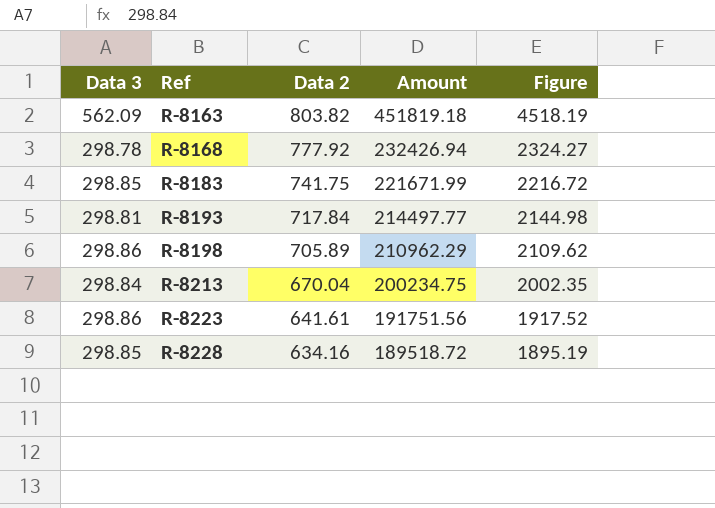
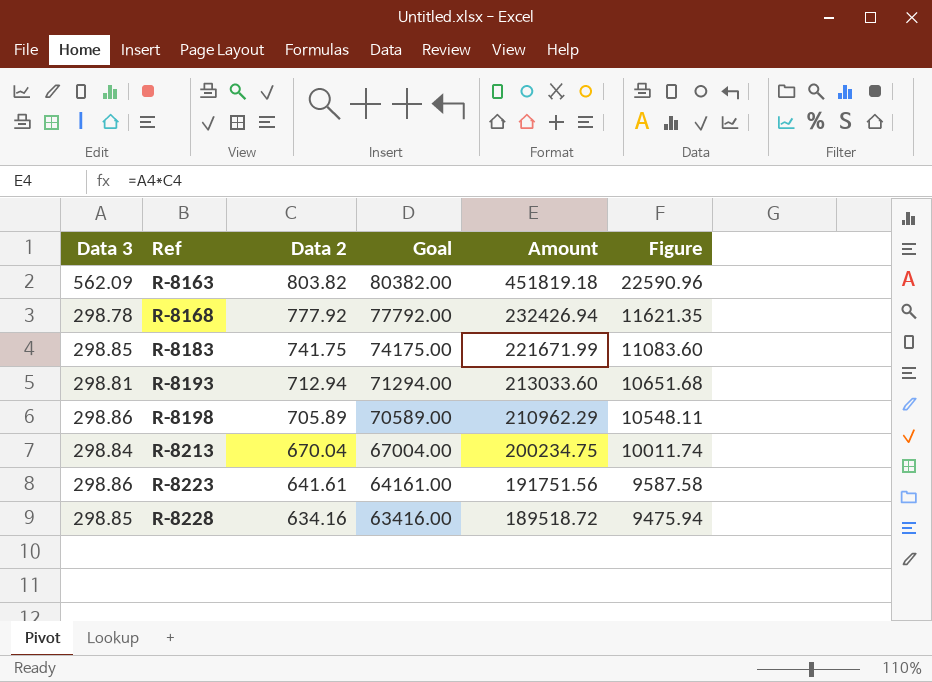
column Goal | formula: none -> [Data 2] * 100
column Figure | formula: [Amount] * 0.01 -> [Amount] * 0.05
R-8193 | Data 2: 717.84 -> 712.94
R-8193 | Amount: 214497.77 -> 213033.60

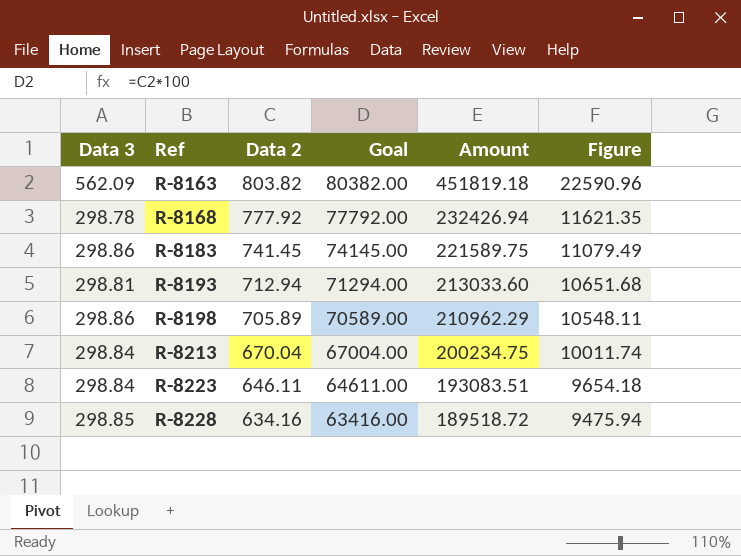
R-8183 | Data 3: 298.85 -> 298.86
R-8183 | Data 2: 741.75 -> 741.45
R-8183 | Goal: 74175.00 -> 74145.00
R-8183 | Amount: 221671.99 -> 221589.75
R-8183 | Figure: 11083.60 -> 11079.49
R-8223 | Data 3: 298.86 -> 298.84
R-8223 | Data 2: 641.61 -> 646.11
R-8223 | Goal: 64161.00 -> 64611.00
R-8223 | Amount: 191751.56 -> 193083.51
R-8223 | Figure: 9587.58 -> 9654.18

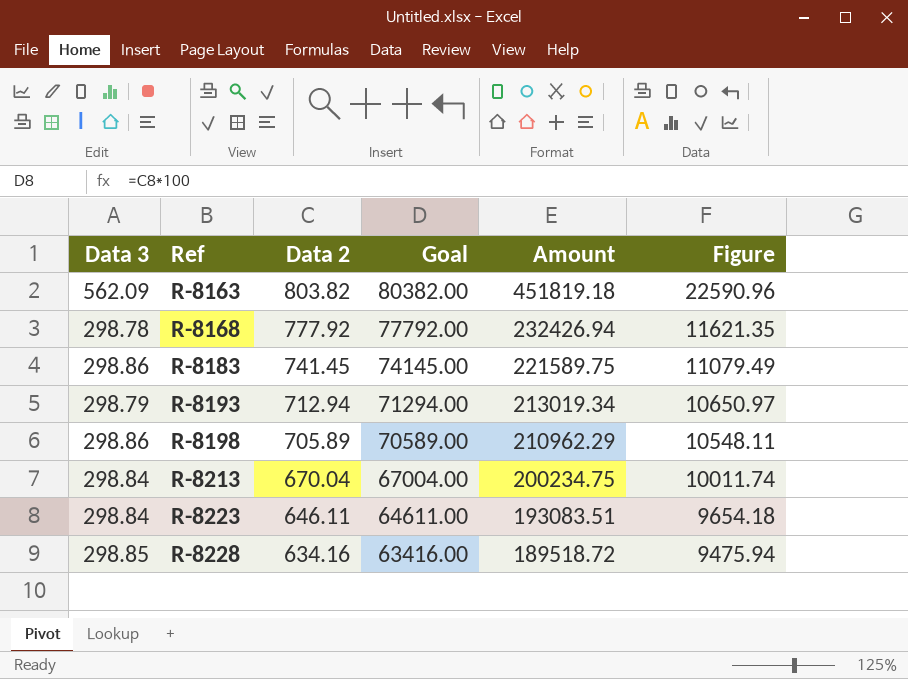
R-8193 | Data 3: 298.81 -> 298.79
R-8193 | Amount: 213033.60 -> 213019.34
R-8193 | Figure: 10651.68 -> 10650.97

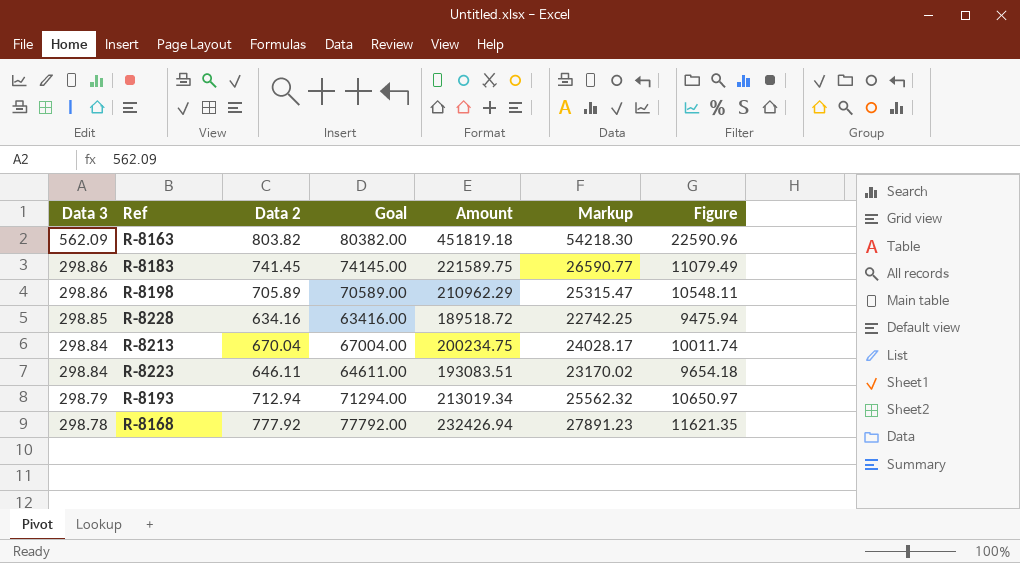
row order: Ref ascending -> Data 3 descending
column Markup | formula: none -> [Amount] * 0.12

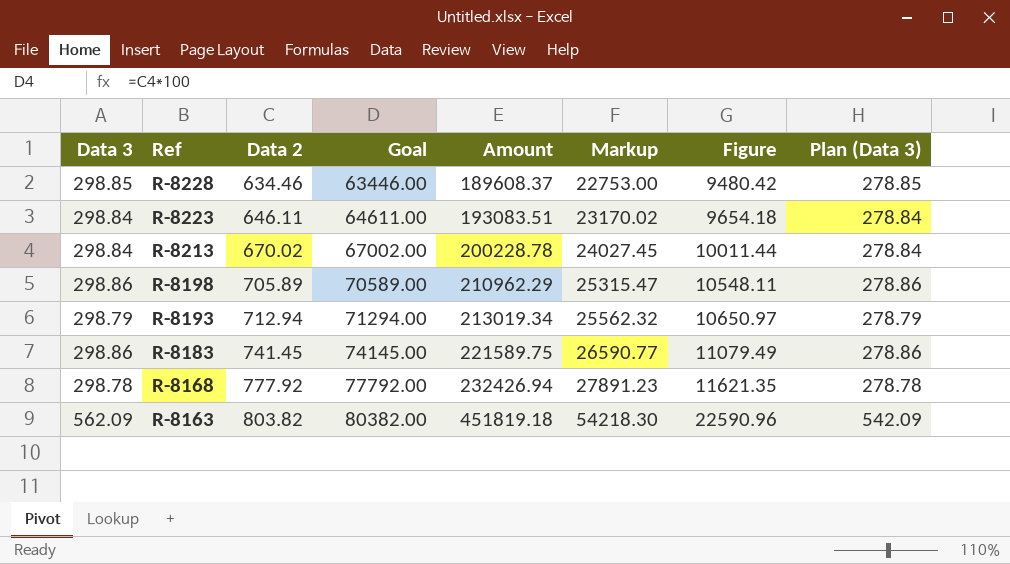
row order: Data 3 descending -> Ref descending
column Plan (Data 3) | formula: none -> [Data 3] - 20
R-8228 | Data 2: 634.16 -> 634.46
R-8228 | Goal: 63416.00 -> 63446.00
R-8228 | Amount: 189518.72 -> 189608.37
R-8228 | Markup: 22742.25 -> 22753.00
R-8228 | Figure: 9475.94 -> 9480.42
R-8213 | Data 2: 670.04 -> 670.02
R-8213 | Goal: 67004.00 -> 67002.00
R-8213 | Amount: 200234.75 -> 200228.78
R-8213 | Markup: 24028.17 -> 24027.45
R-8213 | Figure: 10011.74 -> 10011.44

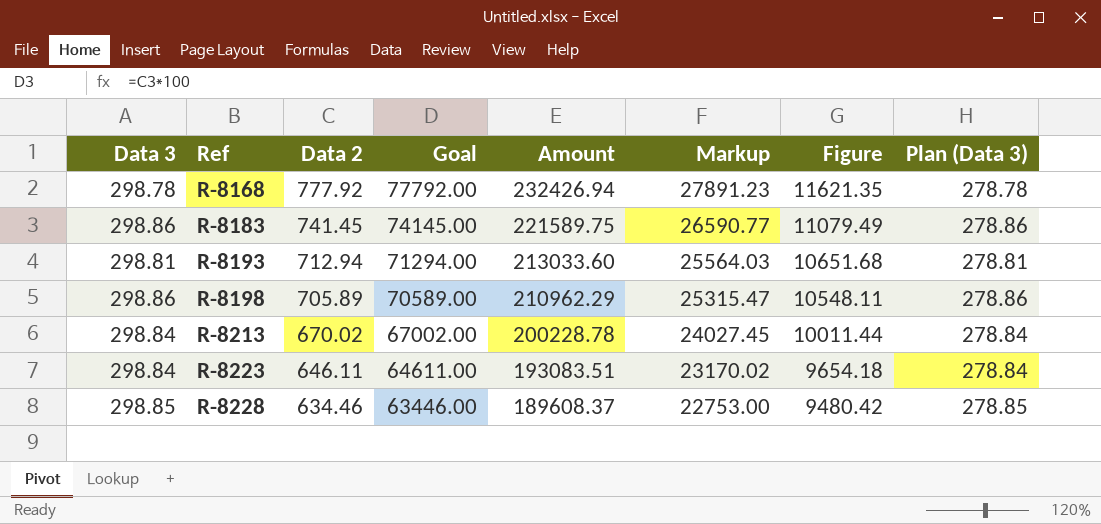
row order: Ref descending -> Ref ascending
row R-8163: 562.09 | 803.82 | 80382.00 | 451819.18 | 54218.30 | 22590.96 | 542.09 -> none
R-8193 | Data 3: 298.79 -> 298.81
R-8193 | Amount: 213019.34 -> 213033.60
R-8193 | Markup: 25562.32 -> 25564.03
R-8193 | Figure: 10650.97 -> 10651.68
R-8193 | Plan (Data 3): 278.79 -> 278.81

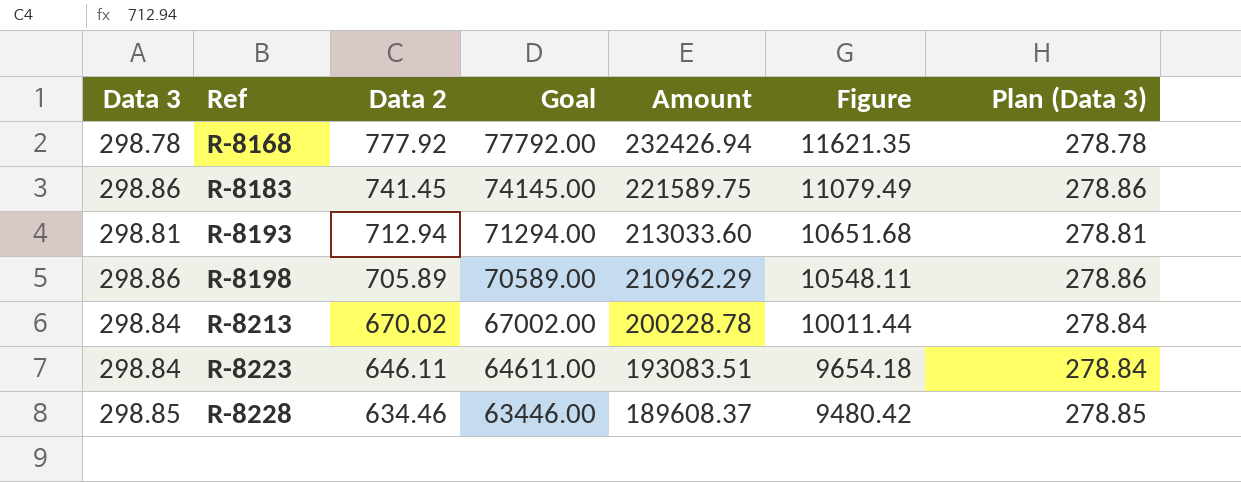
column Markup | formula: [Amount] * 0.12 -> none

